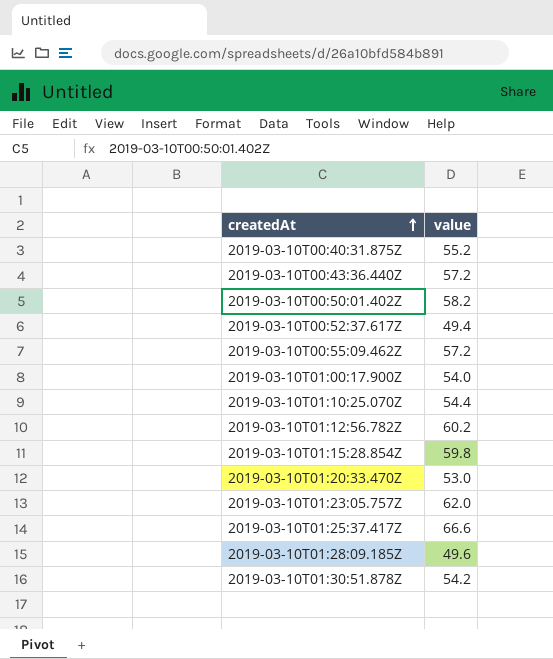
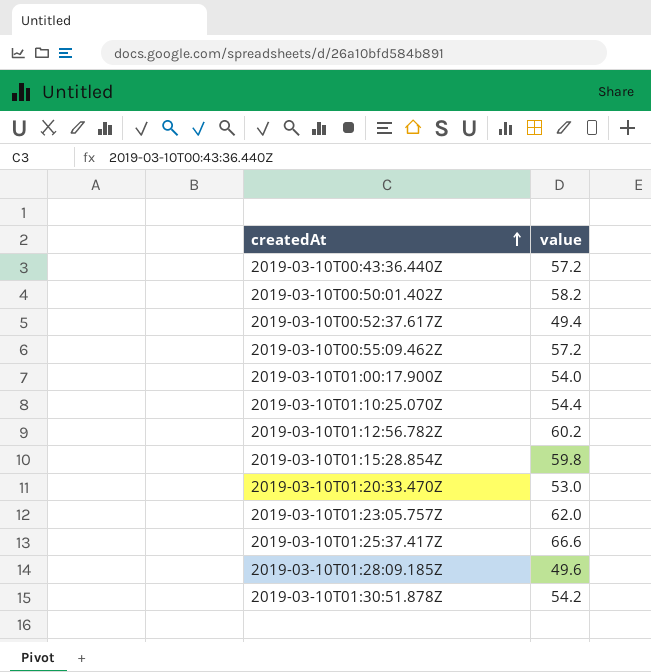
row 2019-03-10T00:40:31.875Z: 55.2 -> none

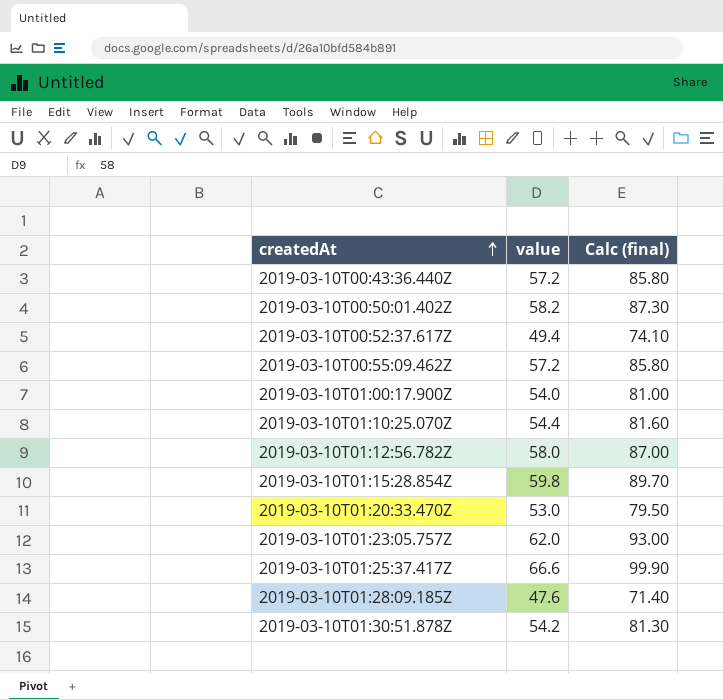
column Calc (final) | formula: none -> [value] * 1.5
2019-03-10T01:12:56.782Z | value: 60.2 -> 58.0
2019-03-10T01:28:09.185Z | value: 49.6 -> 47.6

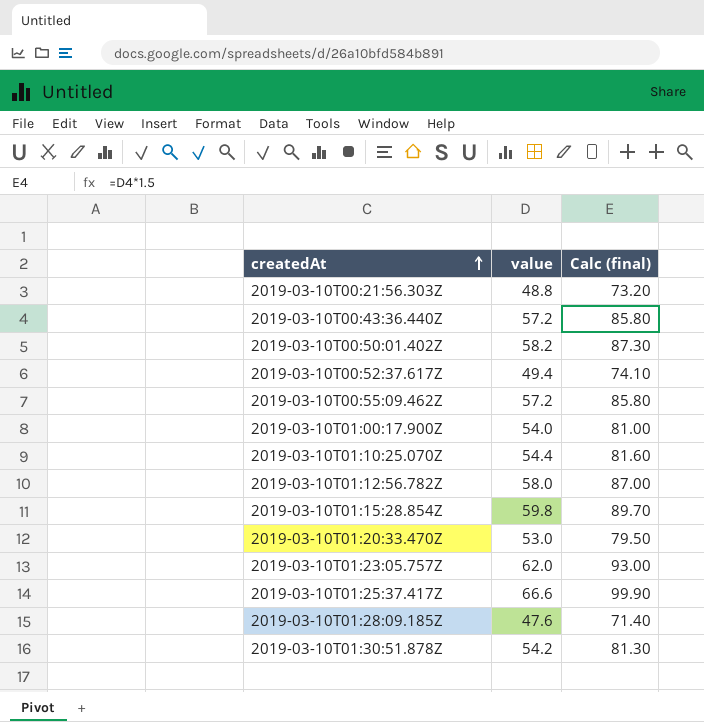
row 2019-03-10T00:21:56.303Z: none -> 48.8 | 73.20

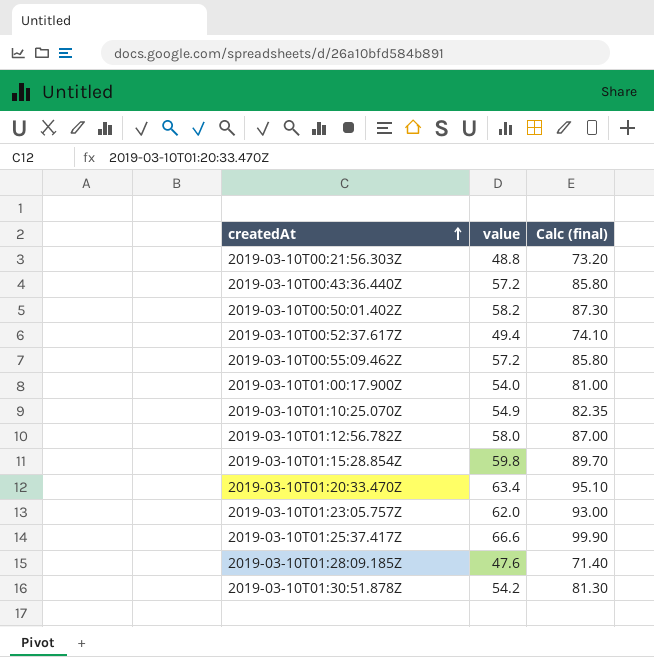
2019-03-10T01:10:25.070Z | value: 54.4 -> 54.9
2019-03-10T01:10:25.070Z | Calc (final): 81.60 -> 82.35
2019-03-10T01:20:33.470Z | value: 53.0 -> 63.4
2019-03-10T01:20:33.470Z | Calc (final): 79.50 -> 95.10

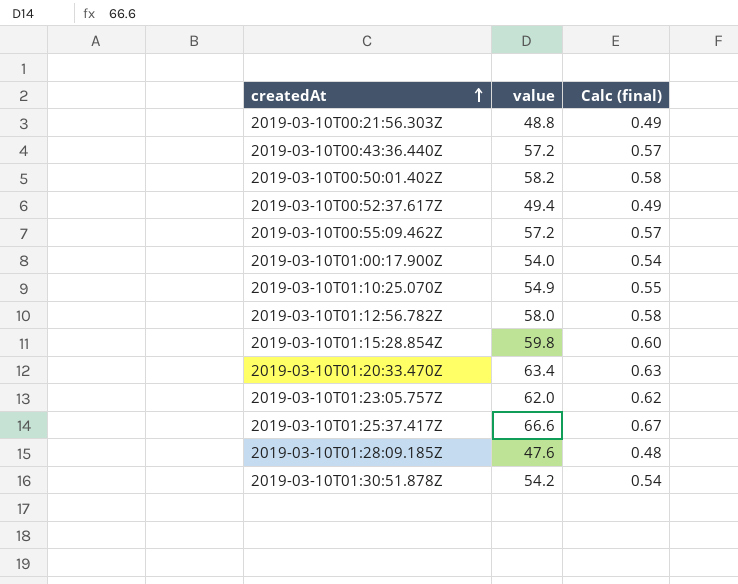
column Calc (final) | formula: [value] * 1.5 -> [value] * 0.01

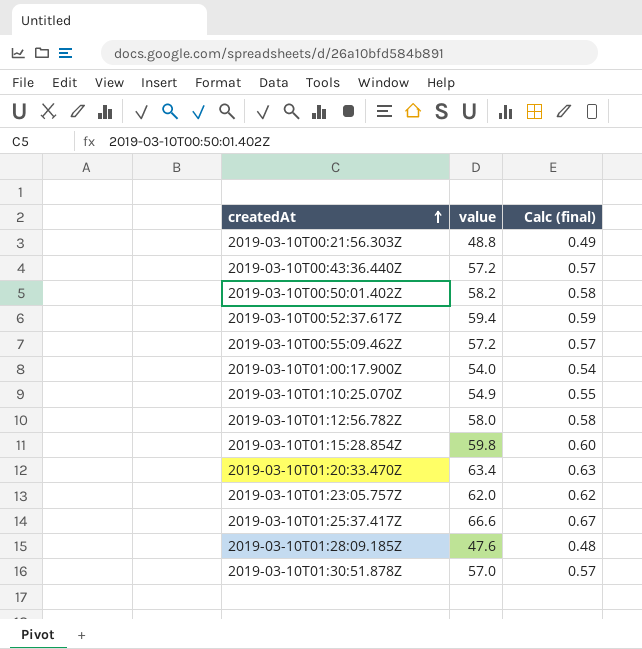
2019-03-10T00:52:37.617Z | value: 49.4 -> 59.4
2019-03-10T00:52:37.617Z | Calc (final): 0.49 -> 0.59
2019-03-10T01:30:51.878Z | value: 54.2 -> 57.0
2019-03-10T01:30:51.878Z | Calc (final): 0.54 -> 0.57

